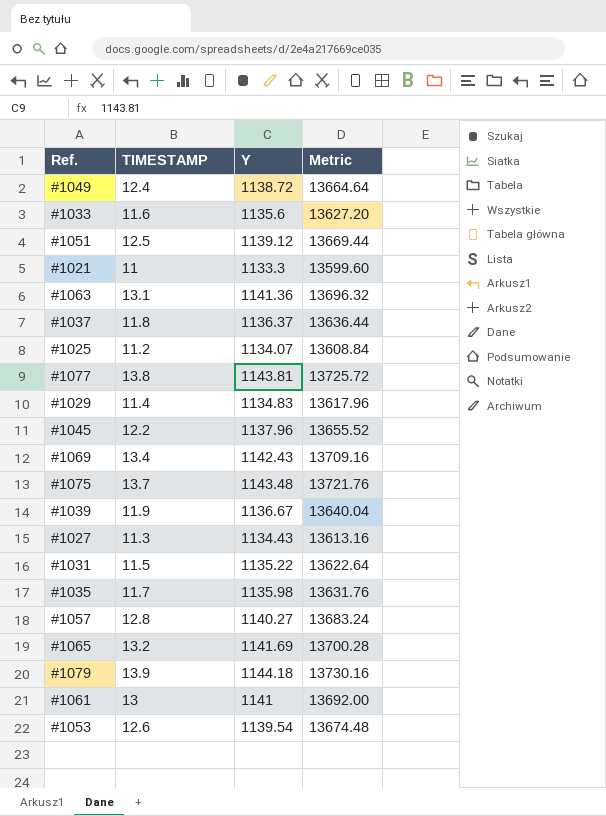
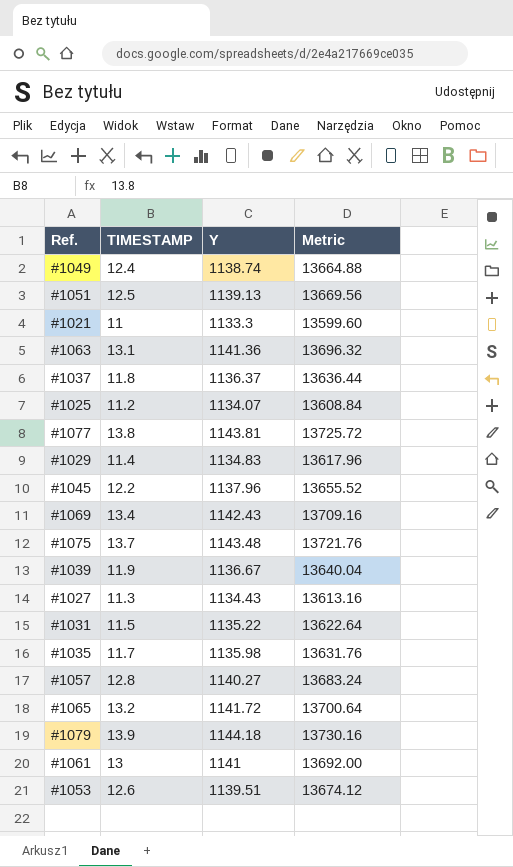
row #1033: 11.6 | 1135.6 | 13627.20 -> none
#1049 | Y: 1138.72 -> 1138.74
#1049 | Metric: 13664.64 -> 13664.88
#1051 | Y: 1139.12 -> 1139.13
#1051 | Metric: 13669.44 -> 13669.56
#1065 | Y: 1141.69 -> 1141.72
#1065 | Metric: 13700.28 -> 13700.64
#1053 | Y: 1139.54 -> 1139.51
#1053 | Metric: 13674.48 -> 13674.12

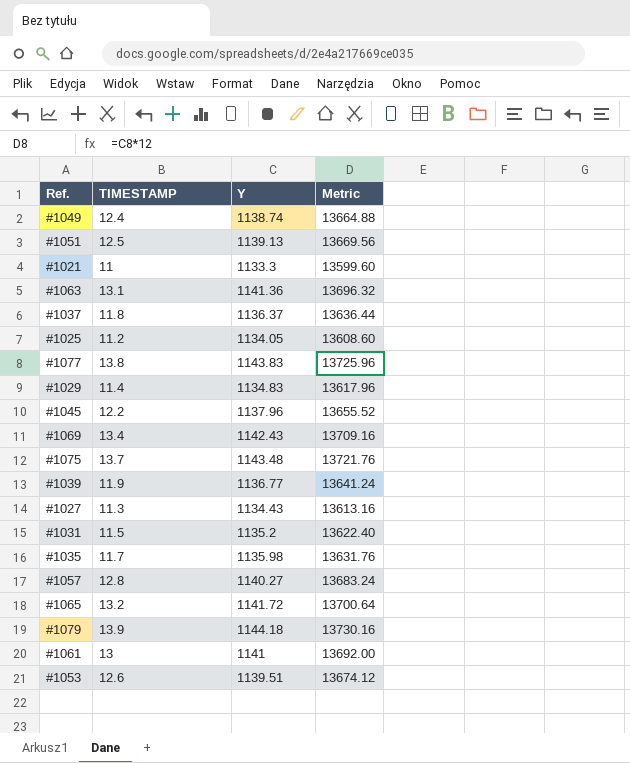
#1025 | Y: 1134.07 -> 1134.05
#1025 | Metric: 13608.84 -> 13608.60
#1077 | Y: 1143.81 -> 1143.83
#1077 | Metric: 13725.72 -> 13725.96
#1039 | Y: 1136.67 -> 1136.77
#1039 | Metric: 13640.04 -> 13641.24
#1031 | Y: 1135.22 -> 1135.2
#1031 | Metric: 13622.64 -> 13622.40

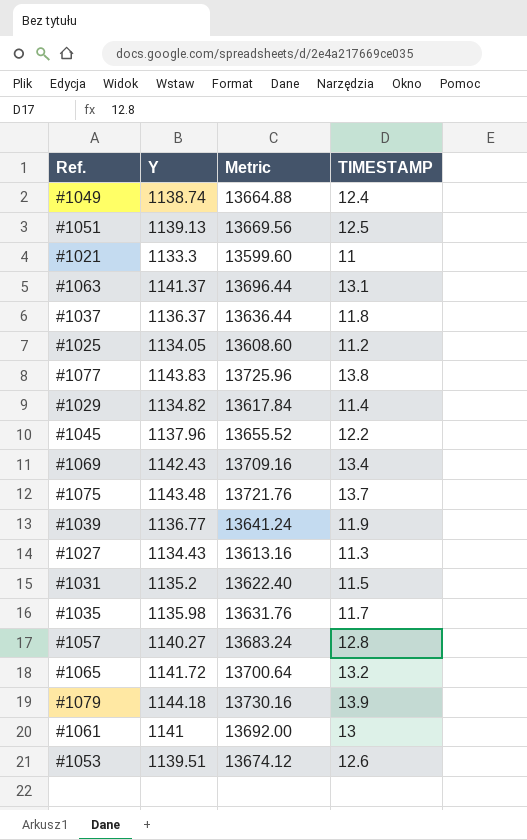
column TIMESTAMP | position: 2 -> 4
#1063 | Y: 1141.36 -> 1141.37
#1063 | Metric: 13696.32 -> 13696.44
#1029 | Y: 1134.83 -> 1134.82
#1029 | Metric: 13617.96 -> 13617.84

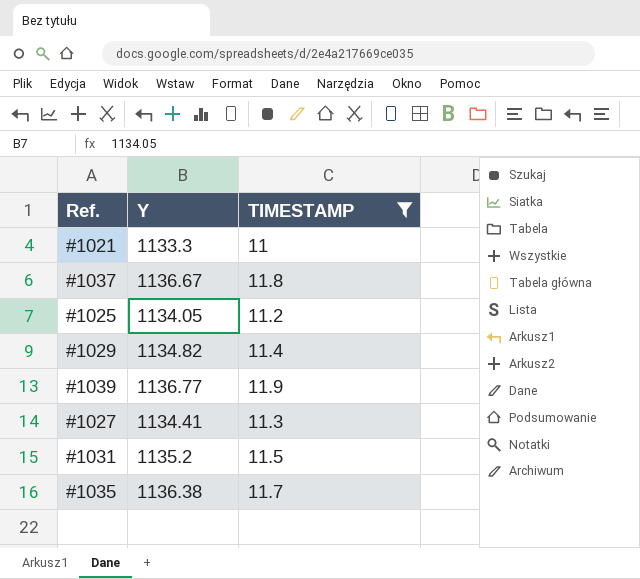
filter: none -> TIMESTAMP <= 11.9
column Metric | formula: [Y] * 12 -> none
#1037 | Y: 1136.37 -> 1136.67
#1027 | Y: 1134.43 -> 1134.41
#1035 | Y: 1135.98 -> 1136.38

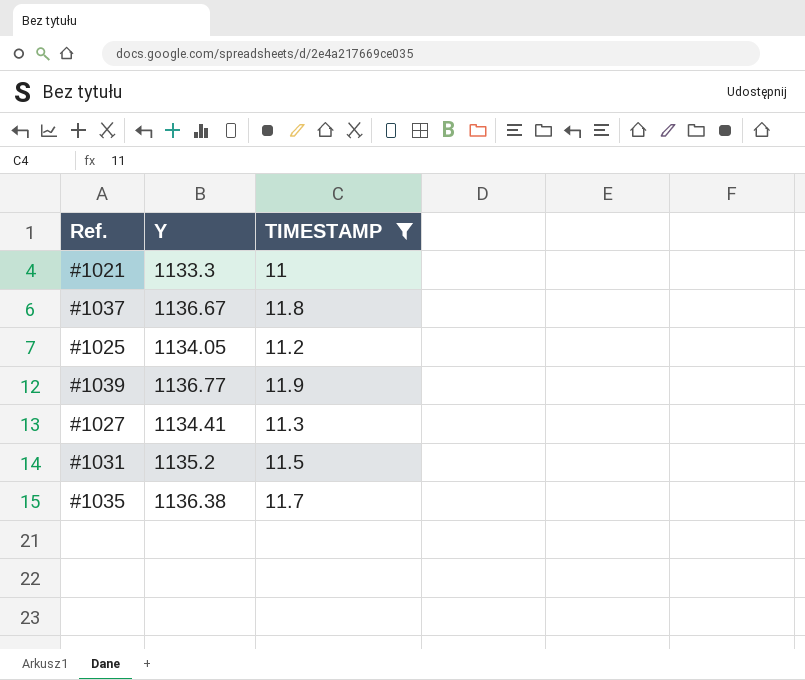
row #1029: 1134.82 | 11.4 -> none

